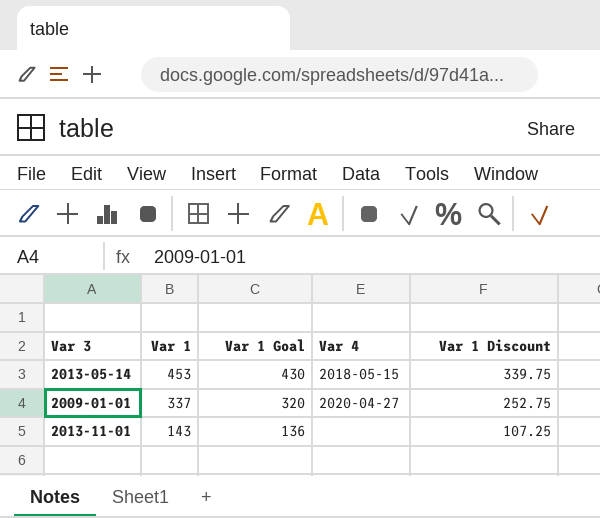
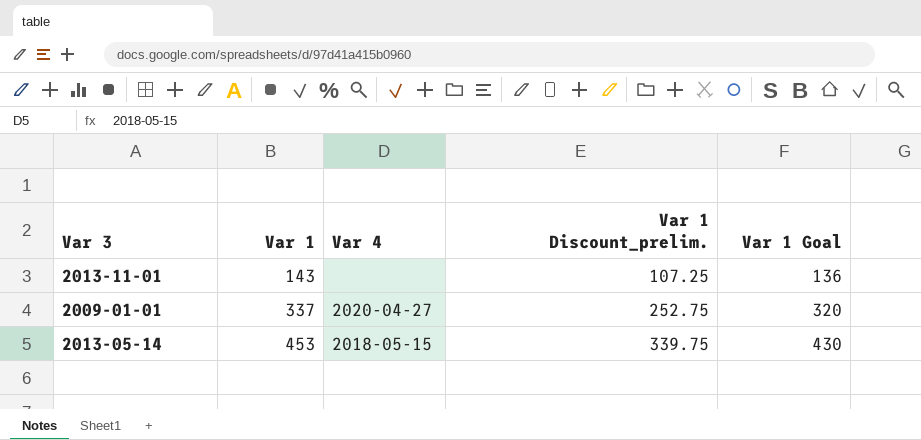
row order: Var 1 descending -> Var 1 ascending
column name: Var 1 Discount -> Var 1 Discount_prelim.
column Var 1 Goal | position: 3 -> 5

